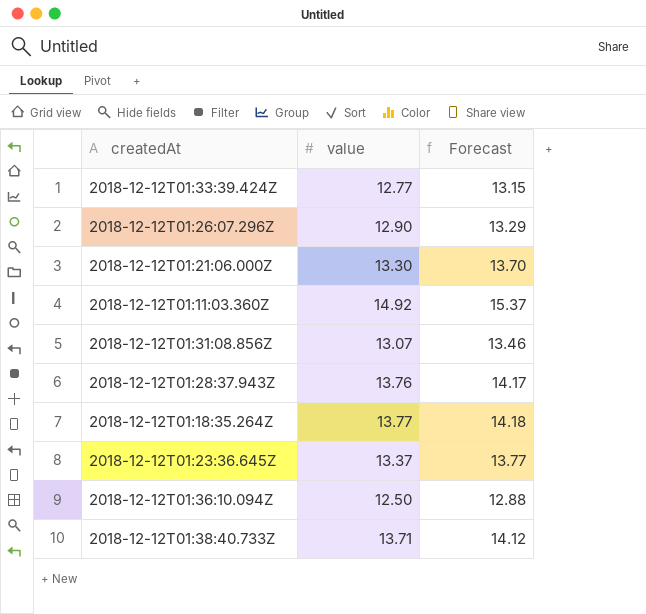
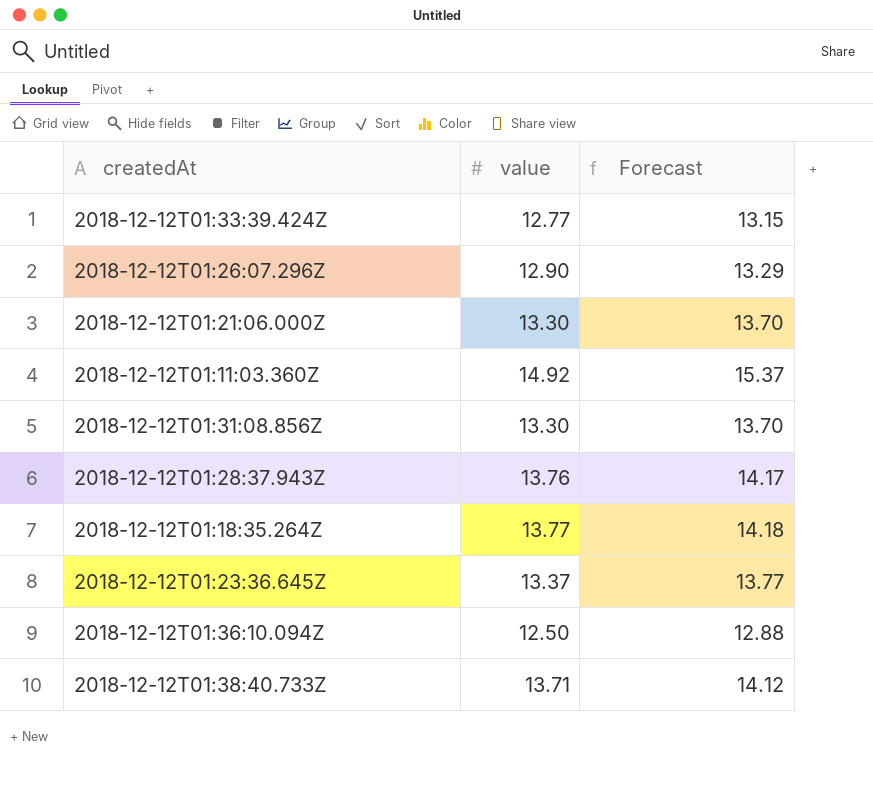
2018-12-12T01:31:08.856Z | value: 13.07 -> 13.30
2018-12-12T01:31:08.856Z | Forecast: 13.46 -> 13.70

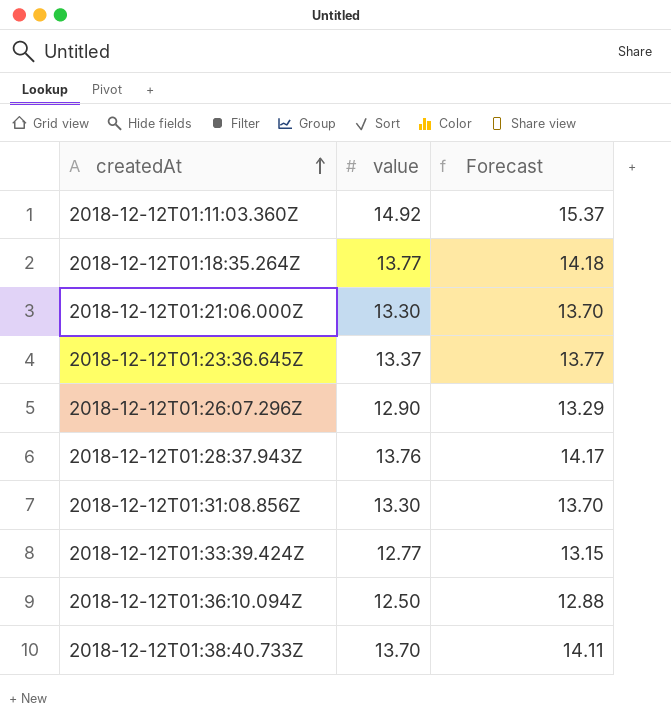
row order: none -> createdAt ascending
2018-12-12T01:38:40.733Z | value: 13.71 -> 13.70
2018-12-12T01:38:40.733Z | Forecast: 14.12 -> 14.11

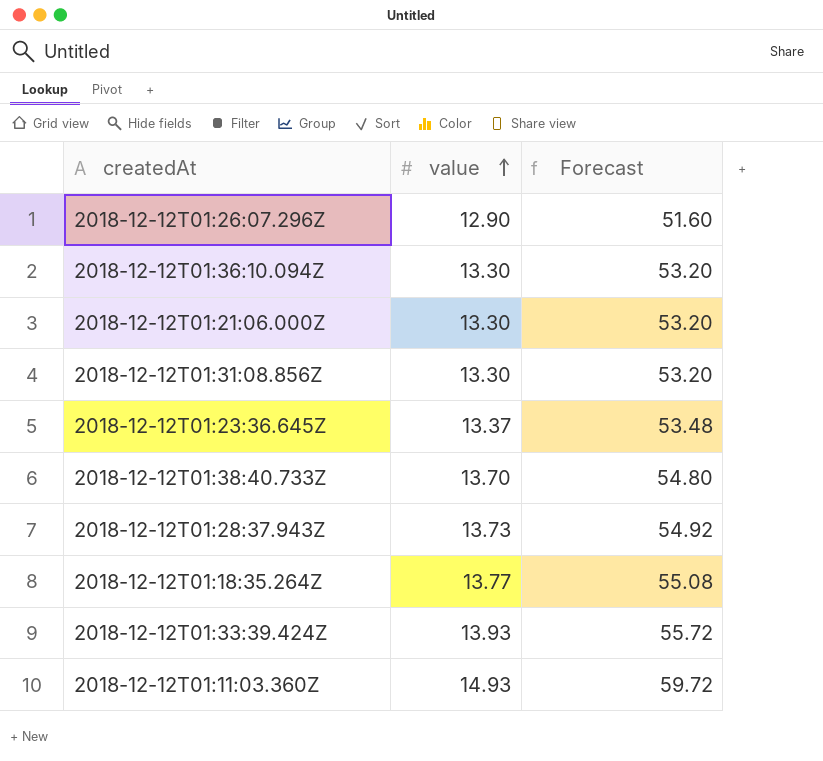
row order: createdAt ascending -> value ascending
column Forecast | formula: [value] * 1.03 -> [value] * 4
2018-12-12T01:36:10.094Z | value: 12.50 -> 13.30
2018-12-12T01:28:37.943Z | value: 13.76 -> 13.73
2018-12-12T01:33:39.424Z | value: 12.77 -> 13.93
2018-12-12T01:11:03.360Z | value: 14.92 -> 14.93

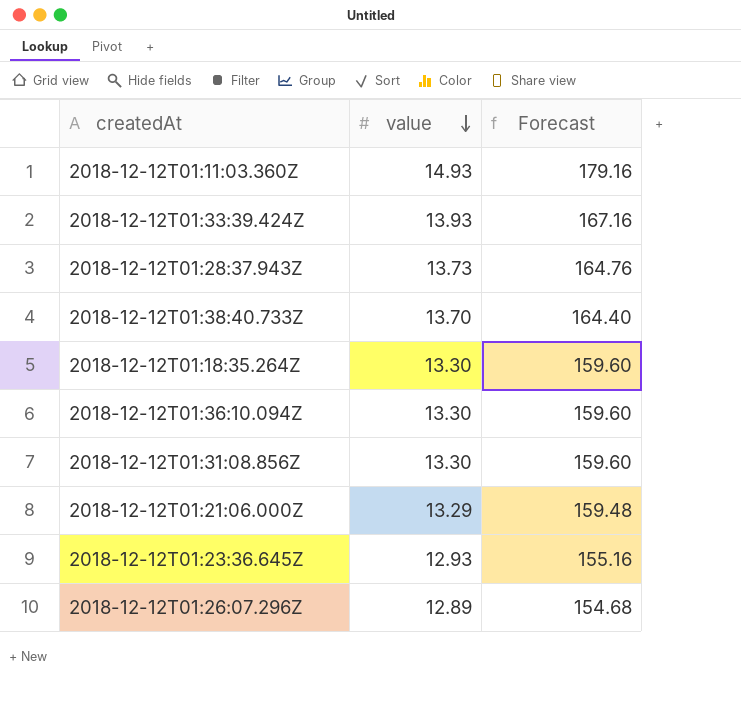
row order: value ascending -> value descending
column Forecast | formula: [value] * 4 -> [value] * 12
2018-12-12T01:18:35.264Z | value: 13.77 -> 13.30
2018-12-12T01:21:06.000Z | value: 13.30 -> 13.29
2018-12-12T01:23:36.645Z | value: 13.37 -> 12.93
2018-12-12T01:26:07.296Z | value: 12.90 -> 12.89

